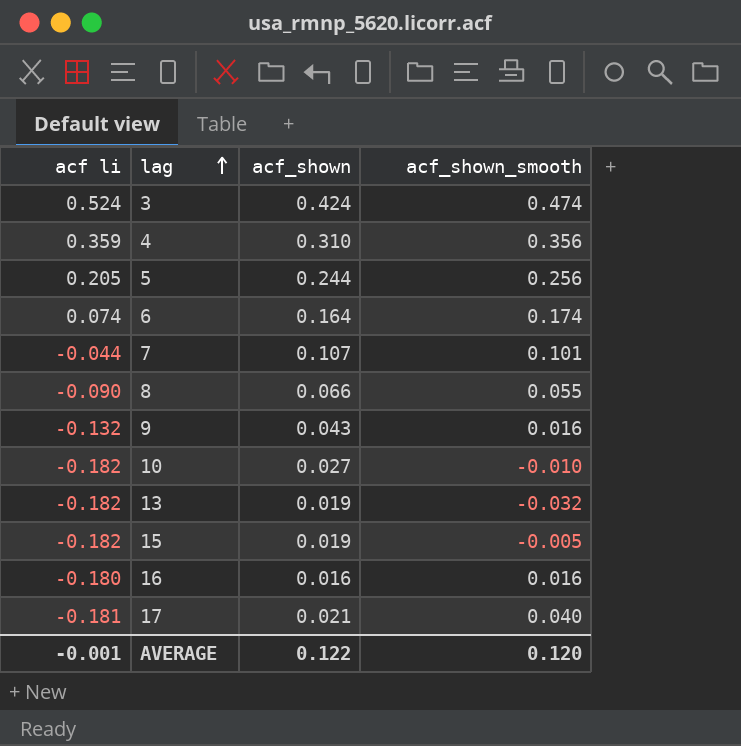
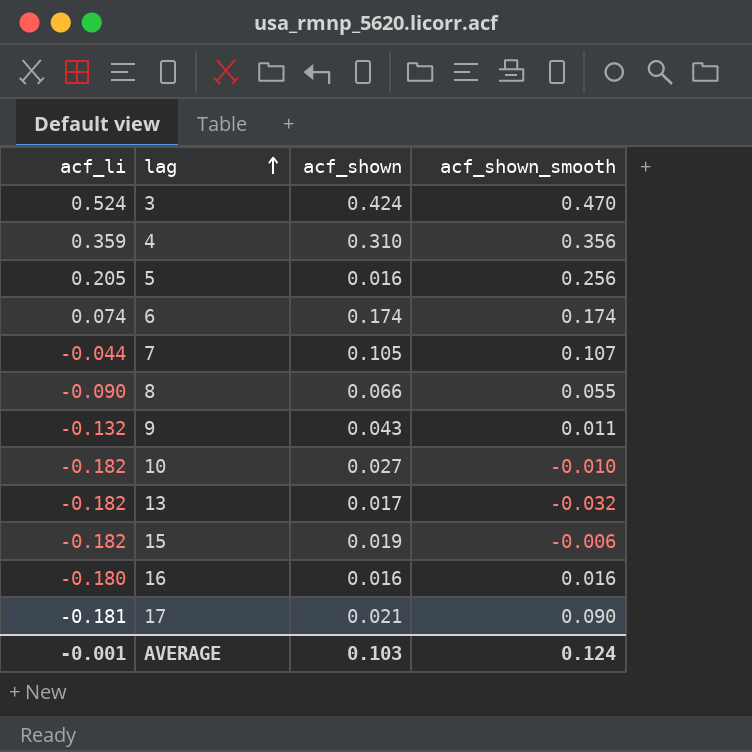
column name: acf li -> acf_li
3 | acf_shown_smooth: 0.474 -> 0.470
5 | acf_shown: 0.244 -> 0.016
6 | acf_shown: 0.164 -> 0.174
7 | acf_shown: 0.107 -> 0.105
7 | acf_shown_smooth: 0.101 -> 0.107
9 | acf_shown_smooth: 0.016 -> 0.011
13 | acf_shown: 0.019 -> 0.017
15 | acf_shown_smooth: -0.005 -> -0.006
17 | acf_shown_smooth: 0.040 -> 0.090
AVERAGE | acf_shown: 0.122 -> 0.103
AVERAGE | acf_shown_smooth: 0.120 -> 0.124

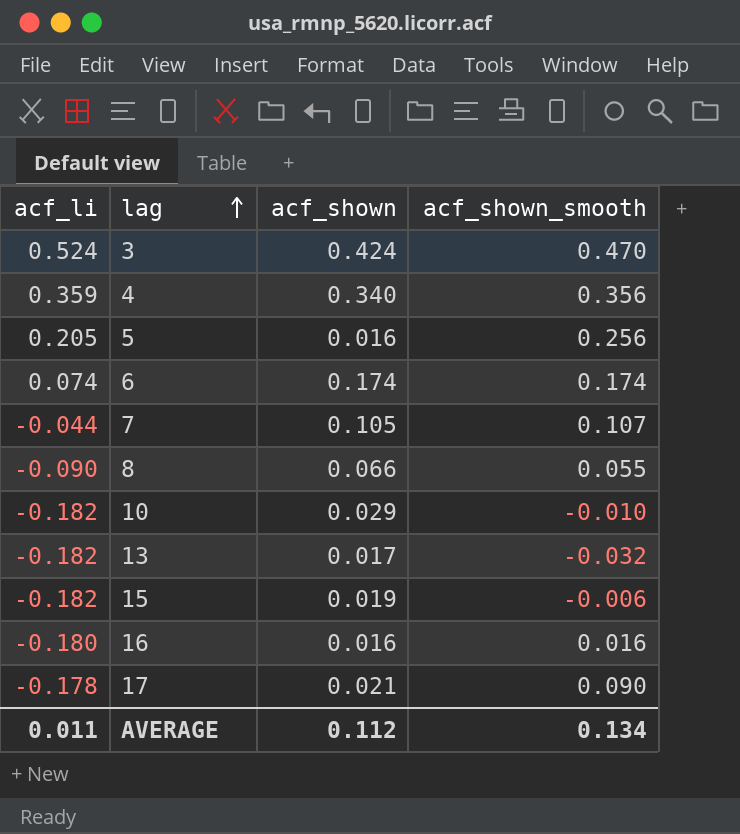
row 9: -0.132 | 0.043 | 0.011 -> none
4 | acf_shown: 0.310 -> 0.340
10 | acf_shown: 0.027 -> 0.029
17 | acf_li: -0.181 -> -0.178
AVERAGE | acf_li: -0.001 -> 0.011
AVERAGE | acf_shown: 0.103 -> 0.112
AVERAGE | acf_shown_smooth: 0.124 -> 0.134

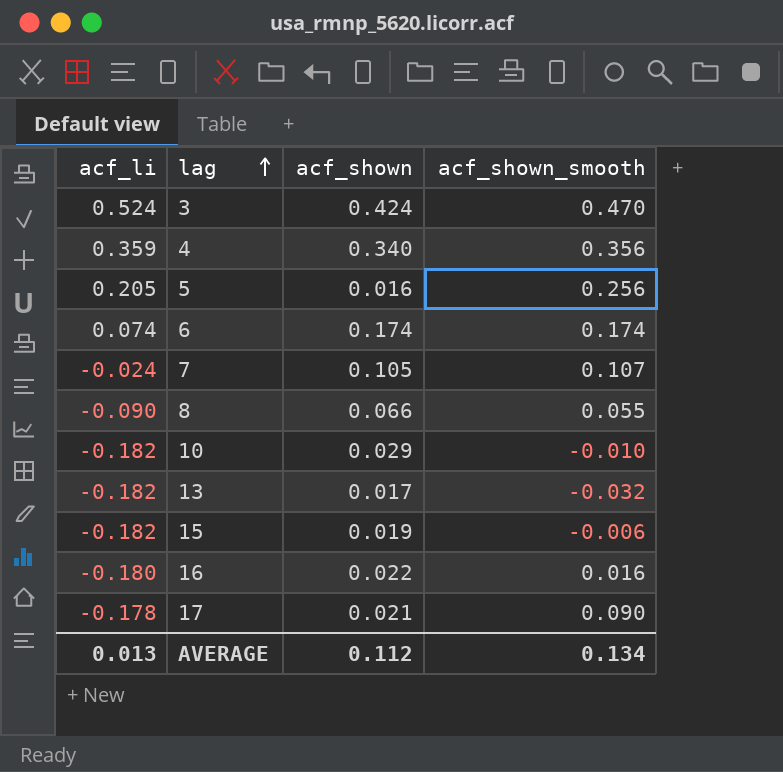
7 | acf_li: -0.044 -> -0.024
16 | acf_shown: 0.016 -> 0.022
AVERAGE | acf_li: 0.011 -> 0.013

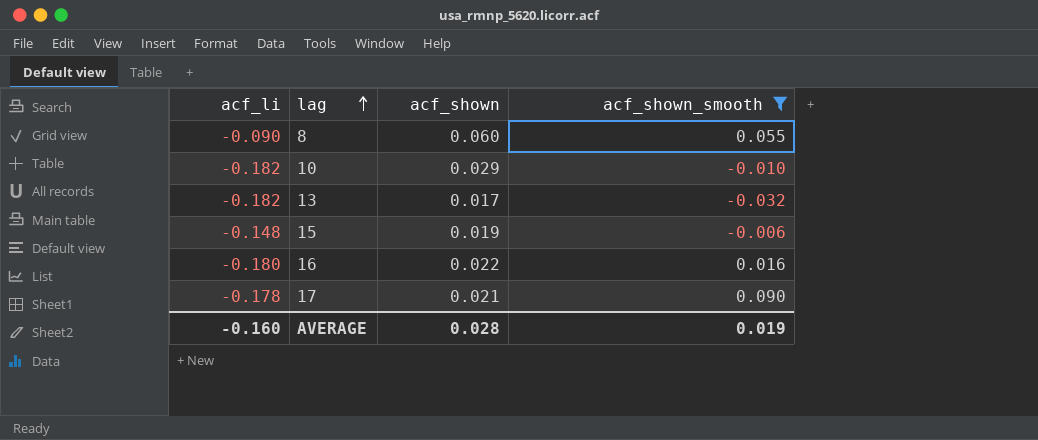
filter: none -> acf_shown_smooth <= 0.090
8 | acf_shown: 0.066 -> 0.060
15 | acf_li: -0.182 -> -0.148
AVERAGE | acf_li: 0.013 -> -0.160
AVERAGE | acf_shown: 0.112 -> 0.028
AVERAGE | acf_shown_smooth: 0.134 -> 0.019

